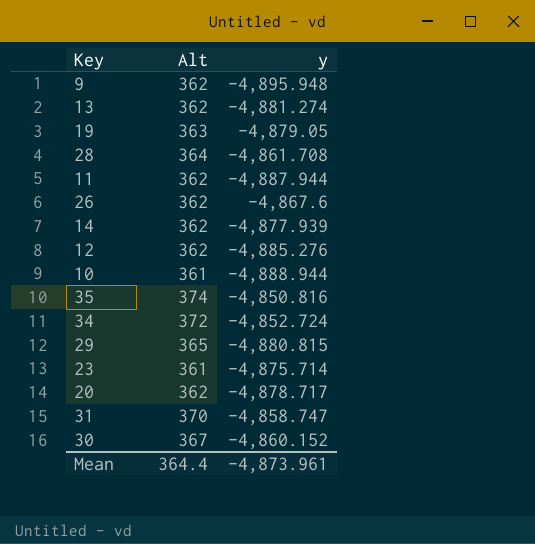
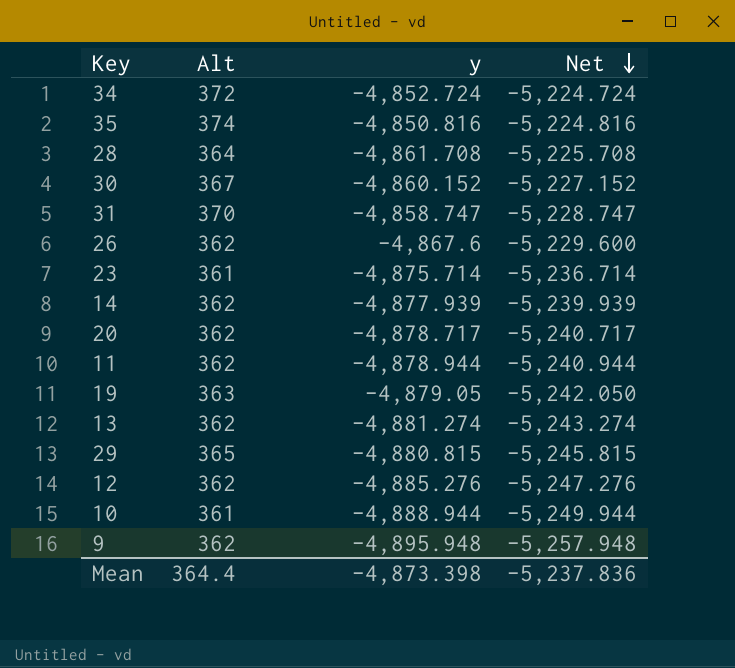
row order: none -> Net descending
column Net | formula: none -> [y] - [Alt]
11 | y: -4,887.944 -> -4,878.944
Mean | y: -4,873.961 -> -4,873.398

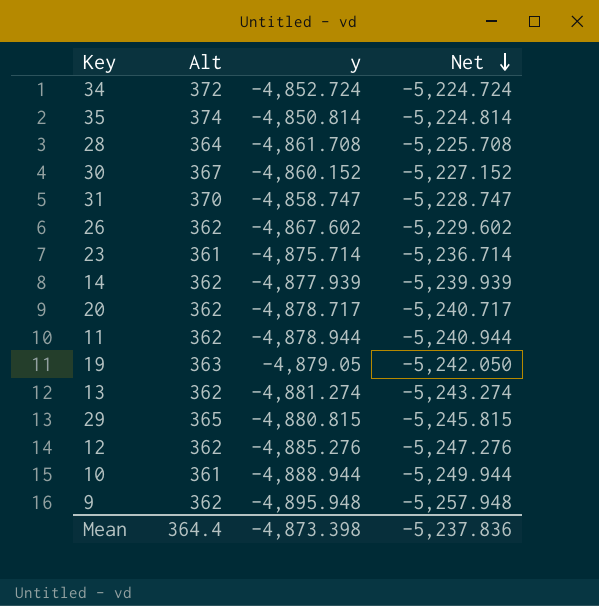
35 | y: -4,850.816 -> -4,850.814
35 | Net: -5,224.816 -> -5,224.814
26 | y: -4,867.6 -> -4,867.602
26 | Net: -5,229.600 -> -5,229.602

